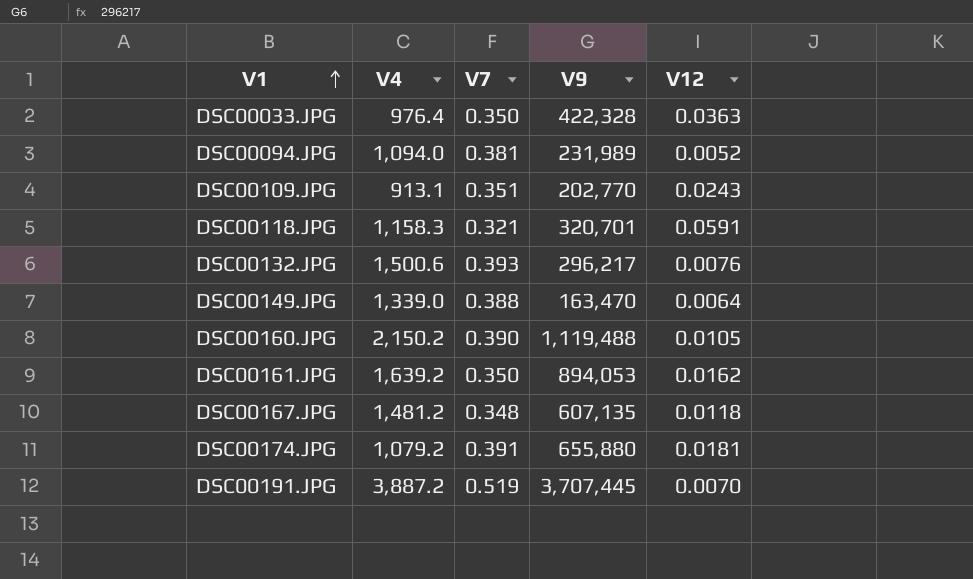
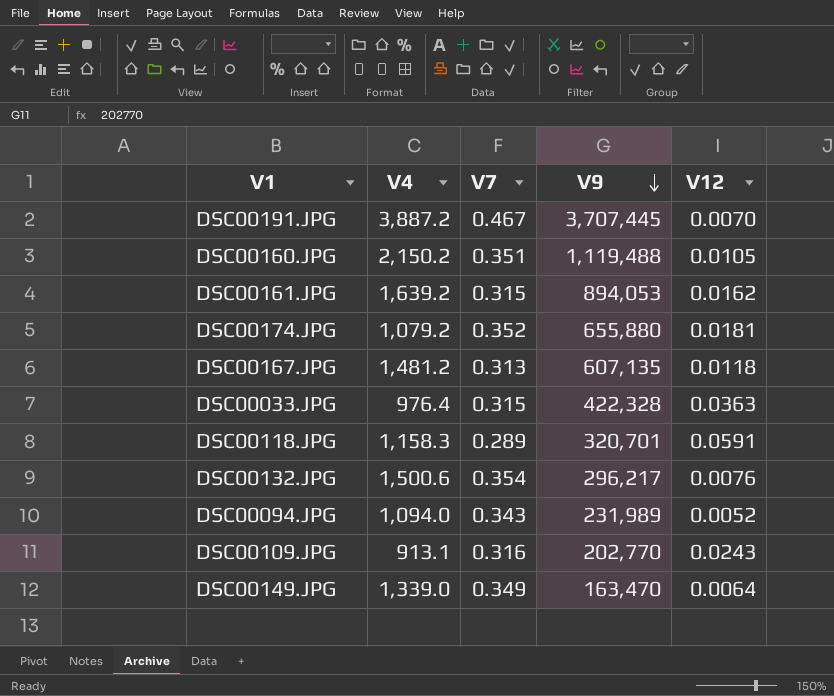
row order: V1 ascending -> V9 descending
DSC00191.JPG | V7: 0.519 -> 0.467
DSC00160.JPG | V7: 0.390 -> 0.351
DSC00161.JPG | V7: 0.350 -> 0.315
DSC00174.JPG | V7: 0.391 -> 0.352
DSC00167.JPG | V7: 0.348 -> 0.313
DSC00033.JPG | V7: 0.350 -> 0.315
DSC00118.JPG | V7: 0.321 -> 0.289
DSC00132.JPG | V7: 0.393 -> 0.354
DSC00094.JPG | V7: 0.381 -> 0.343
DSC00109.JPG | V7: 0.351 -> 0.316
DSC00149.JPG | V7: 0.388 -> 0.349

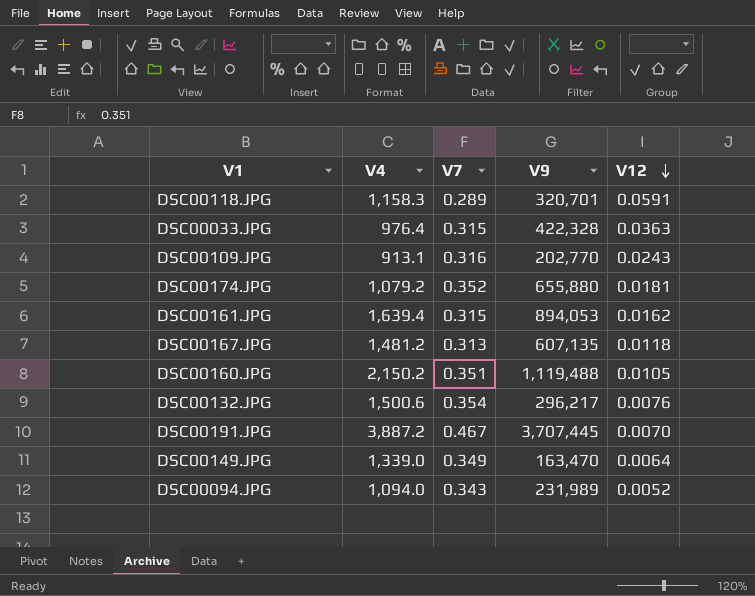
row order: V9 descending -> V12 descending
DSC00161.JPG | V4: 1,639.2 -> 1,639.4

